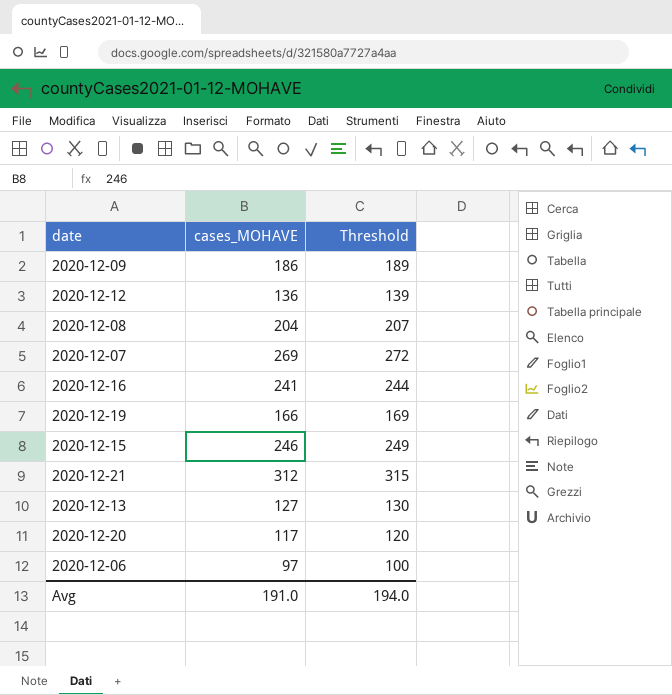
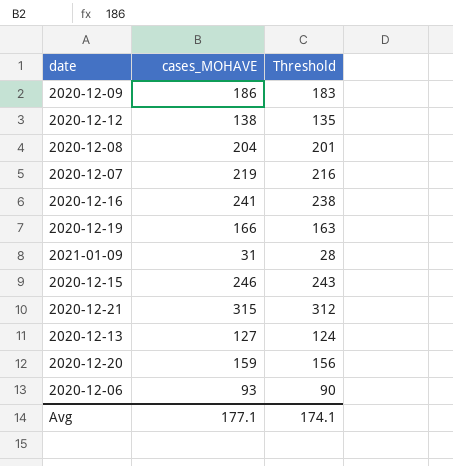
column Threshold | formula: [cases_MOHAVE] + 3 -> [cases_MOHAVE] - 3
2020-12-12 | cases_MOHAVE: 136 -> 138
2020-12-07 | cases_MOHAVE: 269 -> 219
row 2021-01-09: none -> 31 | 28
2020-12-21 | cases_MOHAVE: 312 -> 315
2020-12-20 | cases_MOHAVE: 117 -> 159
2020-12-06 | cases_MOHAVE: 97 -> 93
Avg | cases_MOHAVE: 191.0 -> 177.1
Avg | Threshold: 194.0 -> 174.1

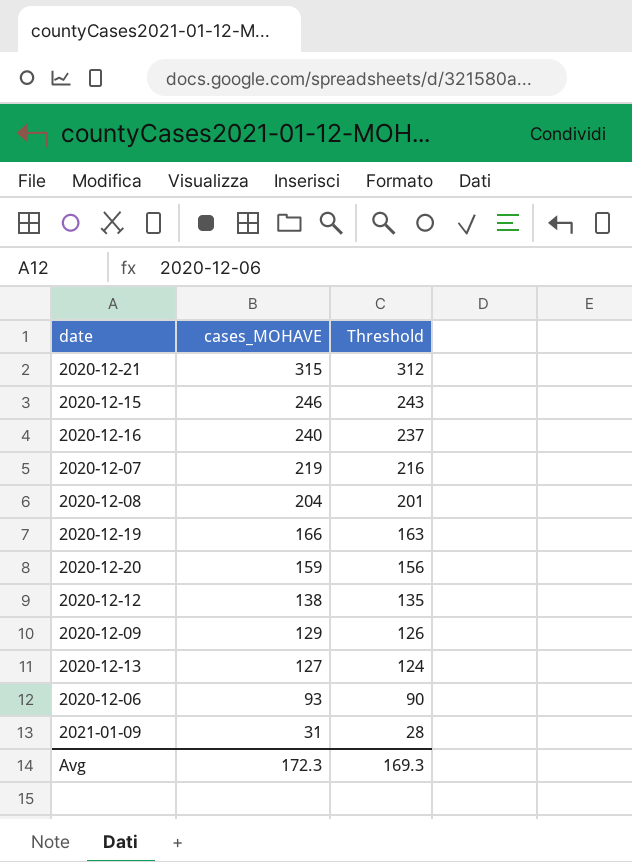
row order: none -> cases_MOHAVE descending
2020-12-16 | cases_MOHAVE: 241 -> 240
2020-12-16 | Threshold: 238 -> 237
2020-12-09 | cases_MOHAVE: 186 -> 129
2020-12-09 | Threshold: 183 -> 126
Avg | cases_MOHAVE: 177.1 -> 172.3
Avg | Threshold: 174.1 -> 169.3

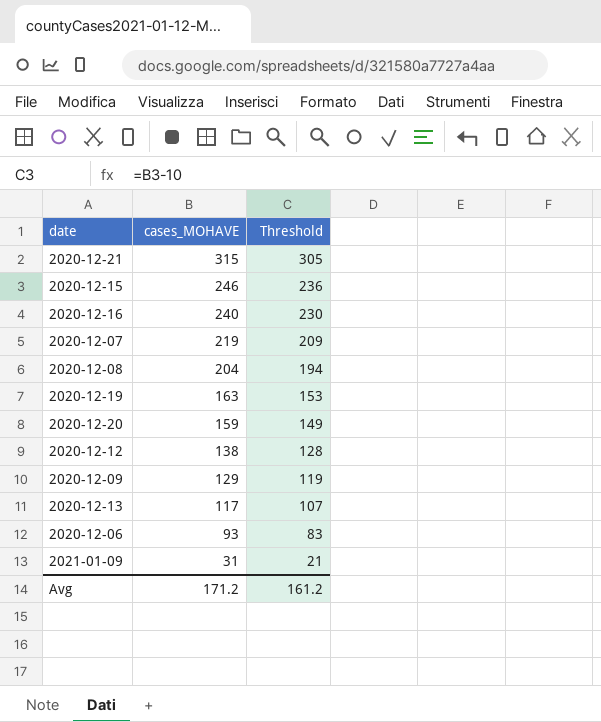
column Threshold | formula: [cases_MOHAVE] - 3 -> [cases_MOHAVE] - 10
2020-12-19 | cases_MOHAVE: 166 -> 163
2020-12-13 | cases_MOHAVE: 127 -> 117
Avg | cases_MOHAVE: 172.3 -> 171.2
Avg | Threshold: 169.3 -> 161.2

